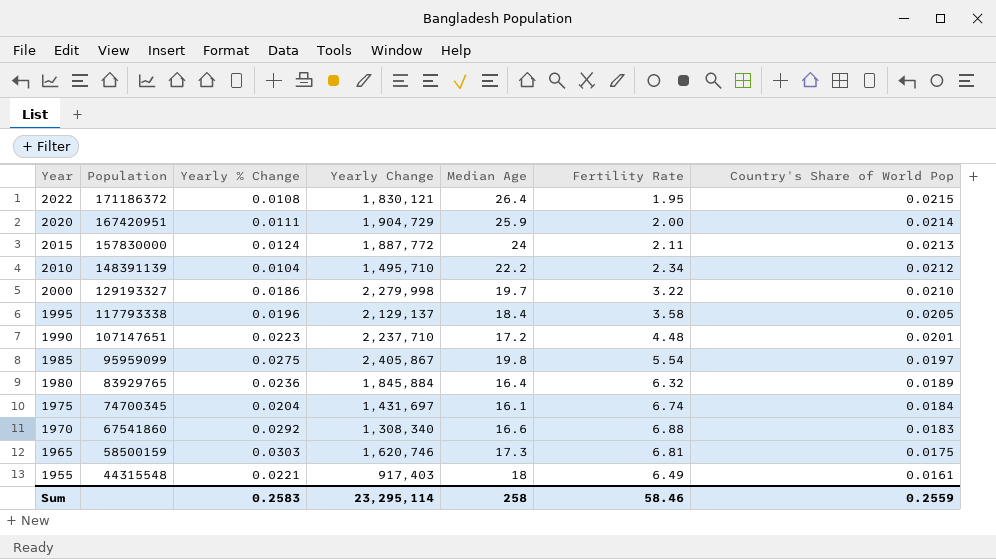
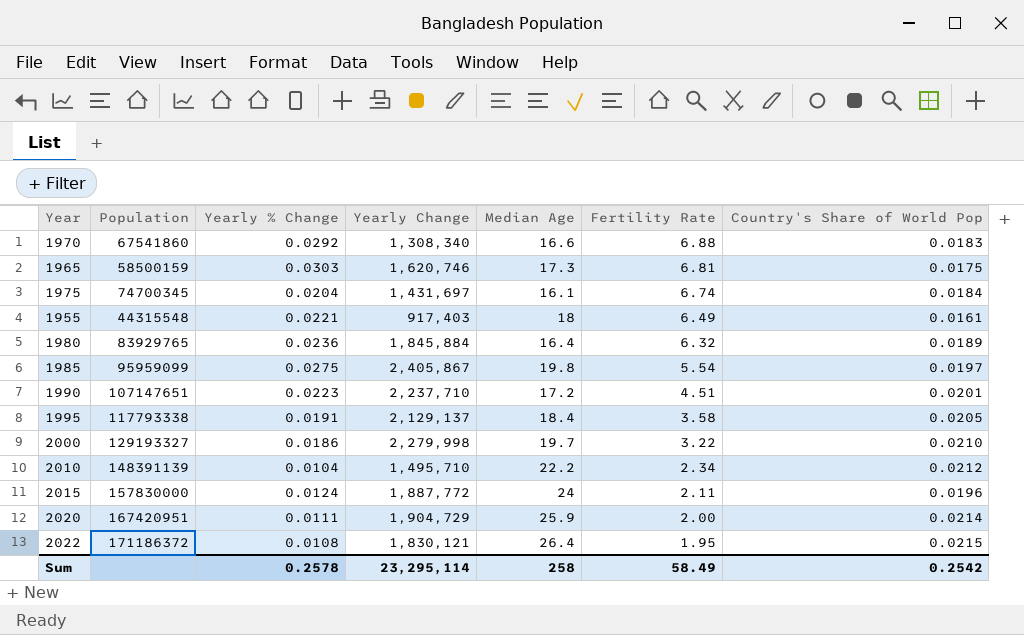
row order: Year descending -> Fertility Rate descending
1990 | Fertility Rate: 4.48 -> 4.51
1995 | Yearly % Change: 0.0196 -> 0.0191
2015 | Country's Share of World Pop: 0.0213 -> 0.0196
Sum | Yearly % Change: 0.2583 -> 0.2578
Sum | Fertility Rate: 58.46 -> 58.49
Sum | Country's Share of World Pop: 0.2559 -> 0.2542

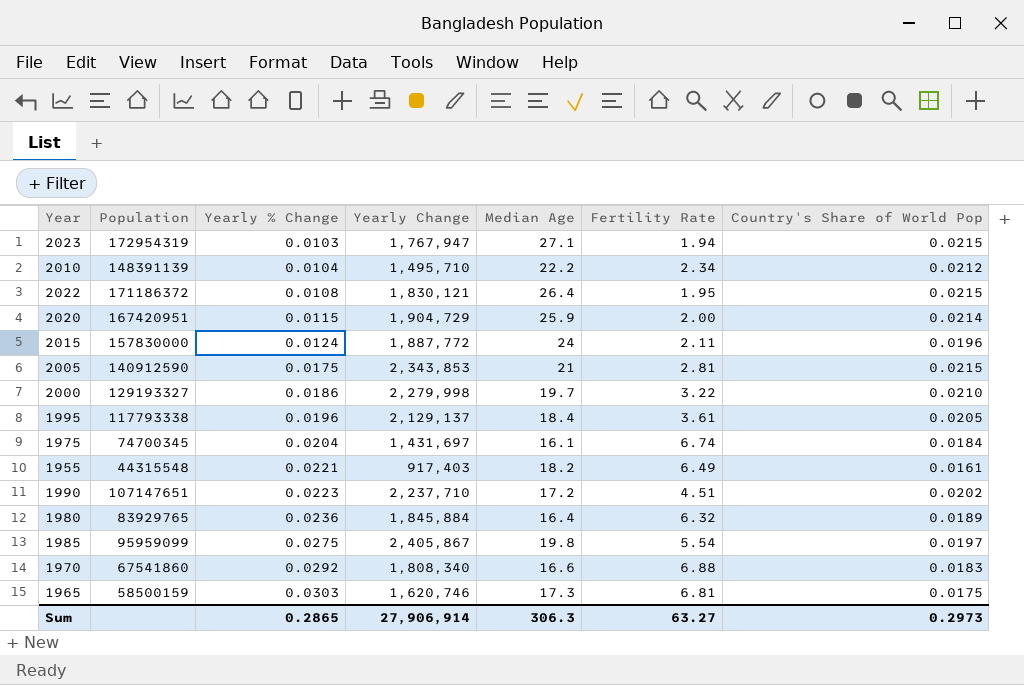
row order: Fertility Rate descending -> Yearly % Change ascending
row 2023: none -> 172954319 | 0.0103 | 1,767,947 | 27.1 | 1.94 | 0.0215
2020 | Yearly % Change: 0.0111 -> 0.0115
row 2005: none -> 140912590 | 0.0175 | 2,343,853 | 21 | 2.81 | 0.0215
1995 | Yearly % Change: 0.0191 -> 0.0196
1995 | Fertility Rate: 3.58 -> 3.61
1955 | Median Age: 18 -> 18.2
1990 | Country's Share of World Pop: 0.0201 -> 0.0202
1970 | Yearly Change: 1,308,340 -> 1,808,340
Sum | Yearly % Change: 0.2578 -> 0.2865
Sum | Yearly Change: 23,295,114 -> 27,906,914
Sum | Median Age: 258 -> 306.3
Sum | Fertility Rate: 58.49 -> 63.27
Sum | Country's Share of World Pop: 0.2542 -> 0.2973

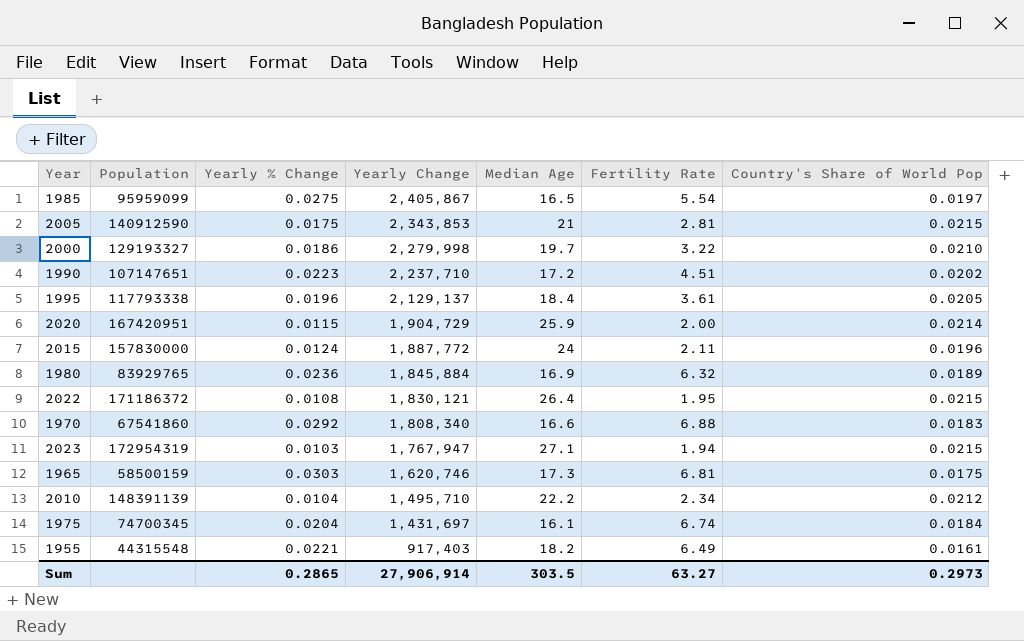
row order: Yearly % Change ascending -> Yearly Change descending
1985 | Median Age: 19.8 -> 16.5
1980 | Median Age: 16.4 -> 16.9
Sum | Median Age: 306.3 -> 303.5

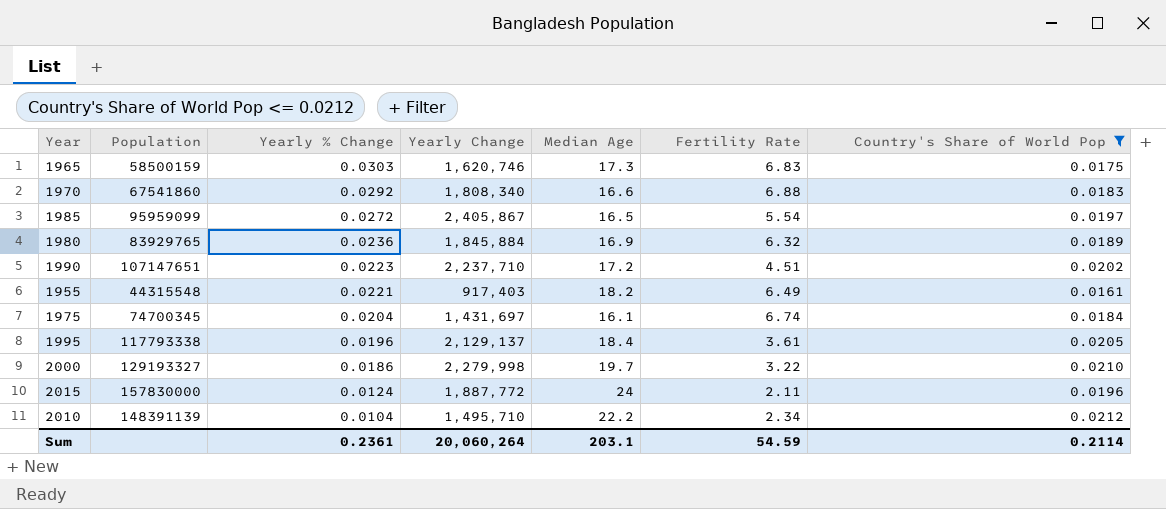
filter: none -> Country's Share of World Pop <= 0.0212
row order: Yearly Change descending -> Yearly % Change descending
1965 | Fertility Rate: 6.81 -> 6.83
1985 | Yearly % Change: 0.0275 -> 0.0272
Sum | Yearly % Change: 0.2865 -> 0.2361
Sum | Yearly Change: 27,906,914 -> 20,060,264
Sum | Median Age: 303.5 -> 203.1
Sum | Fertility Rate: 63.27 -> 54.59
Sum | Country's Share of World Pop: 0.2973 -> 0.2114

